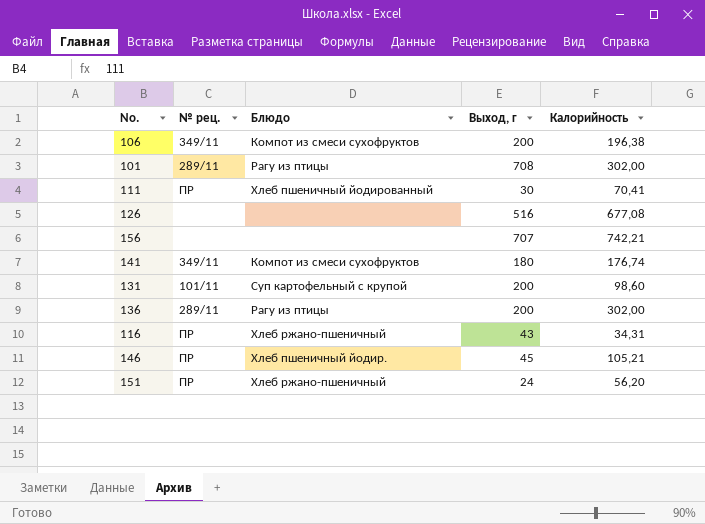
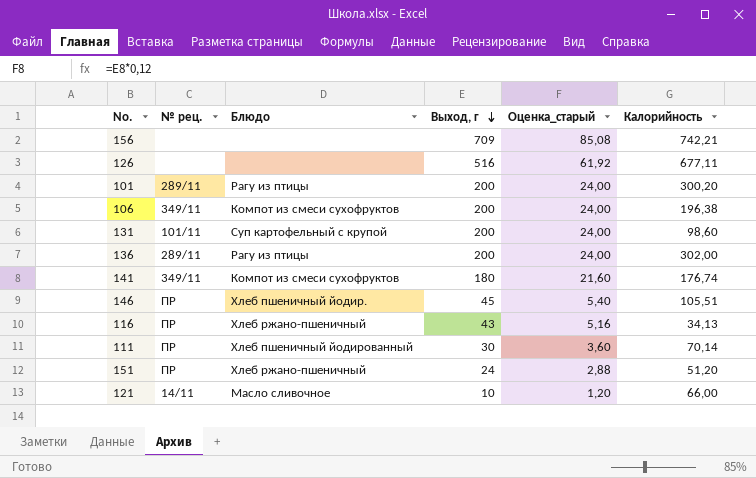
row order: none -> Выход, г descending
column Оценка_старый | formula: none -> [Выход, г] * 0,12
156 | Выход, г: 707 -> 709
126 | Калорийность: 677,08 -> 677,11
101 | Выход, г: 708 -> 200
101 | Калорийность: 302,00 -> 300,20
146 | Калорийность: 105,21 -> 105,51
116 | Калорийность: 34,31 -> 34,13
111 | Калорийность: 70,41 -> 70,14
151 | Калорийность: 56,20 -> 51,20
row 121: none -> 14/11 | Масло сливочное | 10 | 1,20 | 66,00

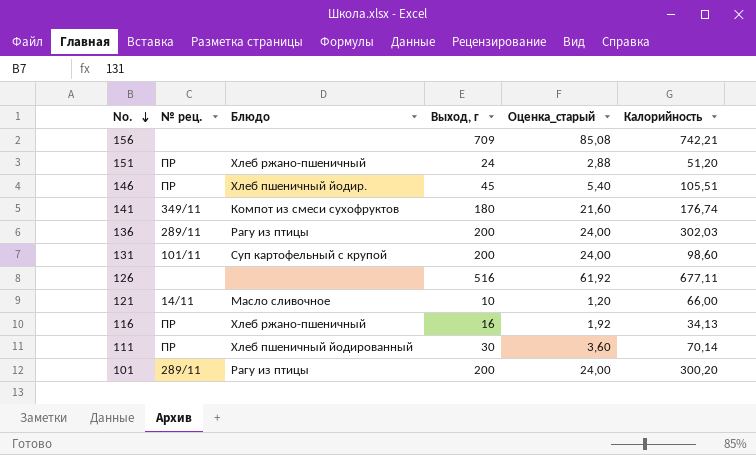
row order: Выход, г descending -> No. descending
row 106: 349/11 | Компот из смеси сухофруктов | 200 | 24,00 | 196,38 -> none
136 | Калорийность: 302,00 -> 302,03
116 | Выход, г: 43 -> 16
116 | Оценка_старый: 5,16 -> 1,92

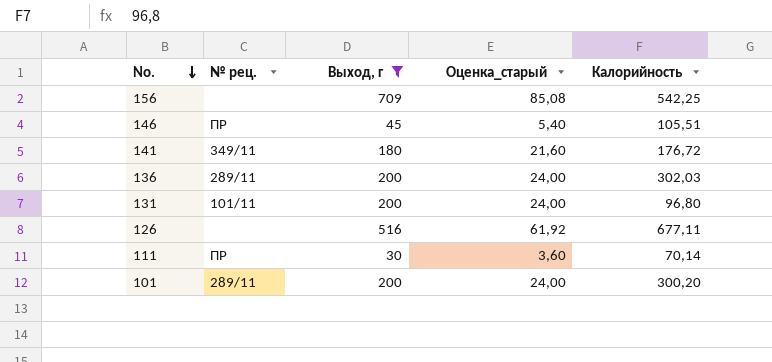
filter: none -> Выход, г >= 30
column Блюдо | position: 3 -> none
156 | Калорийность: 742,21 -> 542,25
141 | Калорийность: 176,74 -> 176,72
131 | Калорийность: 98,60 -> 96,80

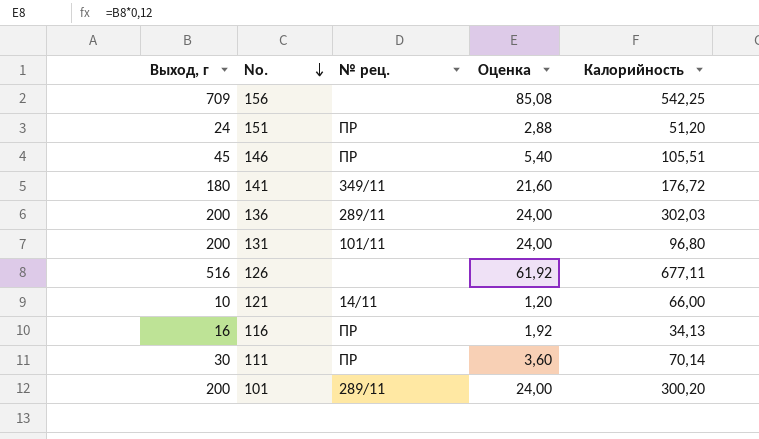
filter: Выход, г >= 30 -> none
column Выход, г | position: 3 -> 1
column name: Оценка_старый -> Оценка

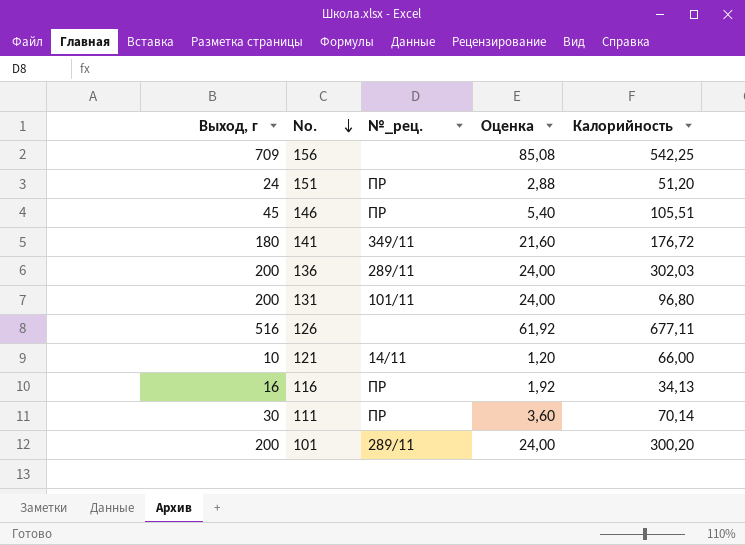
column name: № рец. -> №_рец.

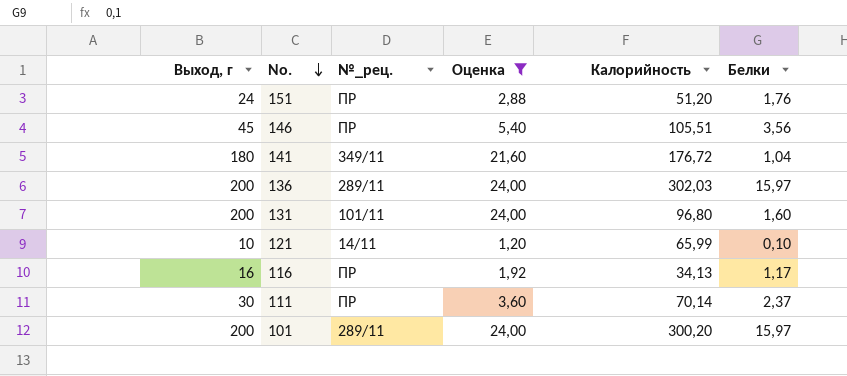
filter: none -> Оценка <= 24,00
column Белки | position: none -> 6
121 | Калорийность: 66,00 -> 65,99

